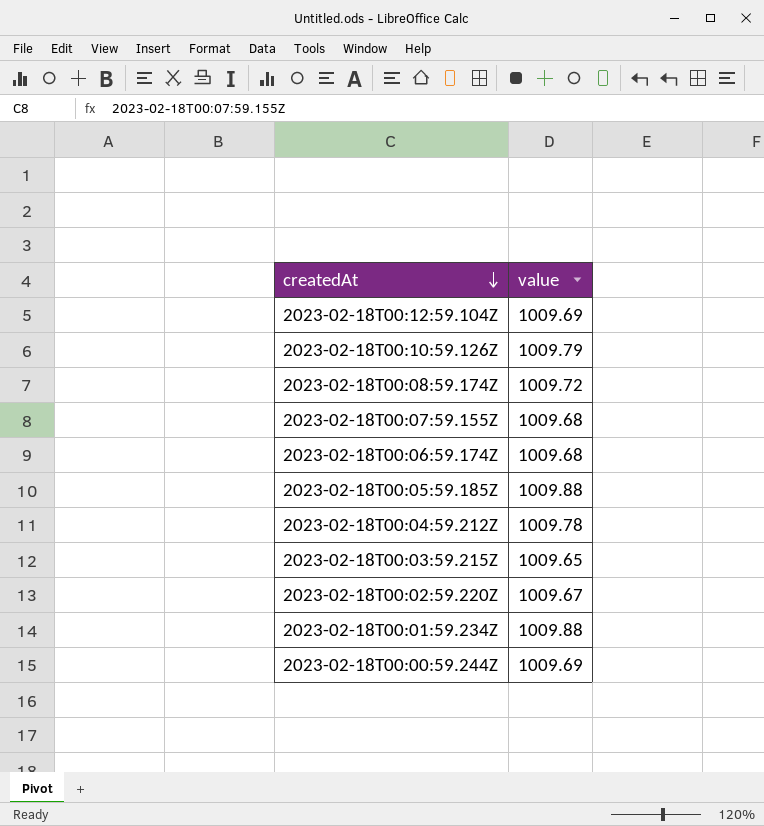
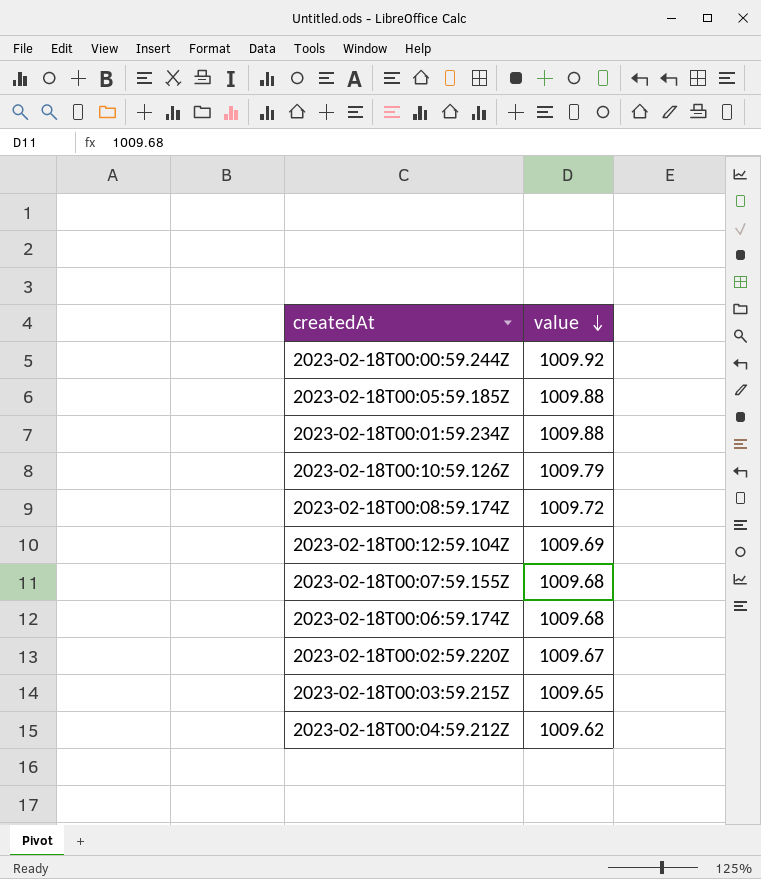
row order: createdAt descending -> value descending
2023-02-18T00:00:59.244Z | value: 1009.69 -> 1009.92
2023-02-18T00:04:59.212Z | value: 1009.78 -> 1009.62

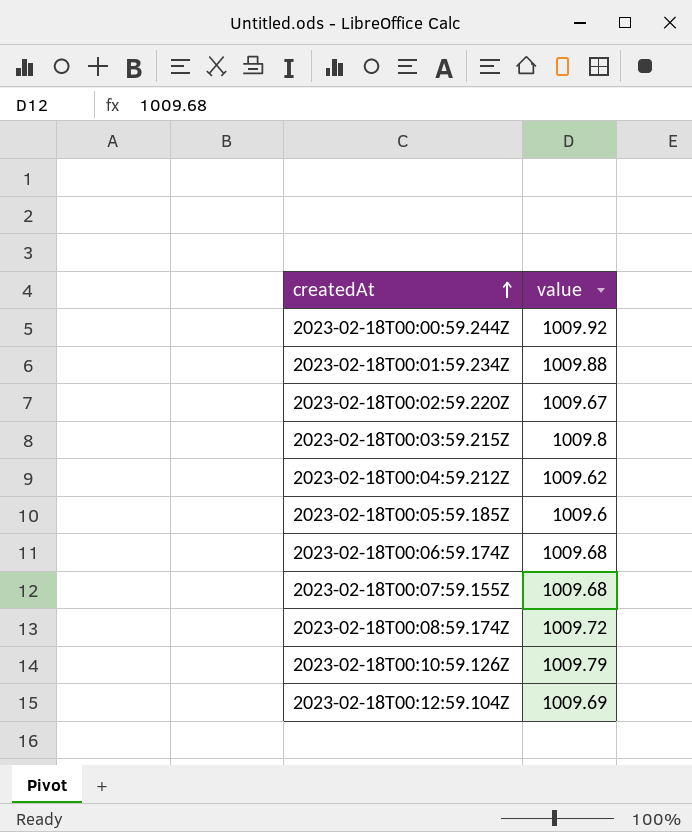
row order: value descending -> createdAt ascending
2023-02-18T00:03:59.215Z | value: 1009.65 -> 1009.8
2023-02-18T00:05:59.185Z | value: 1009.88 -> 1009.6

